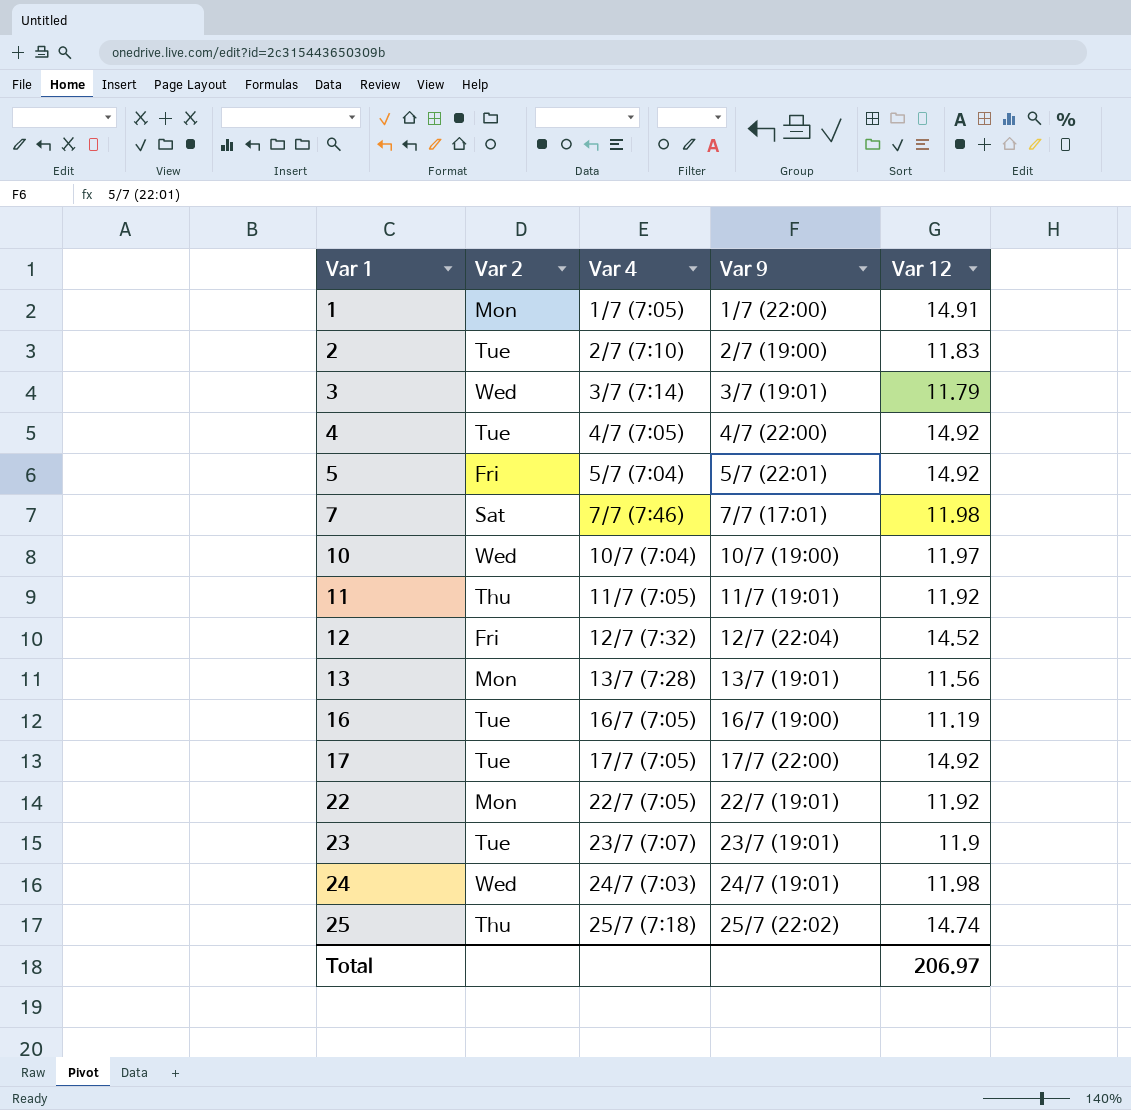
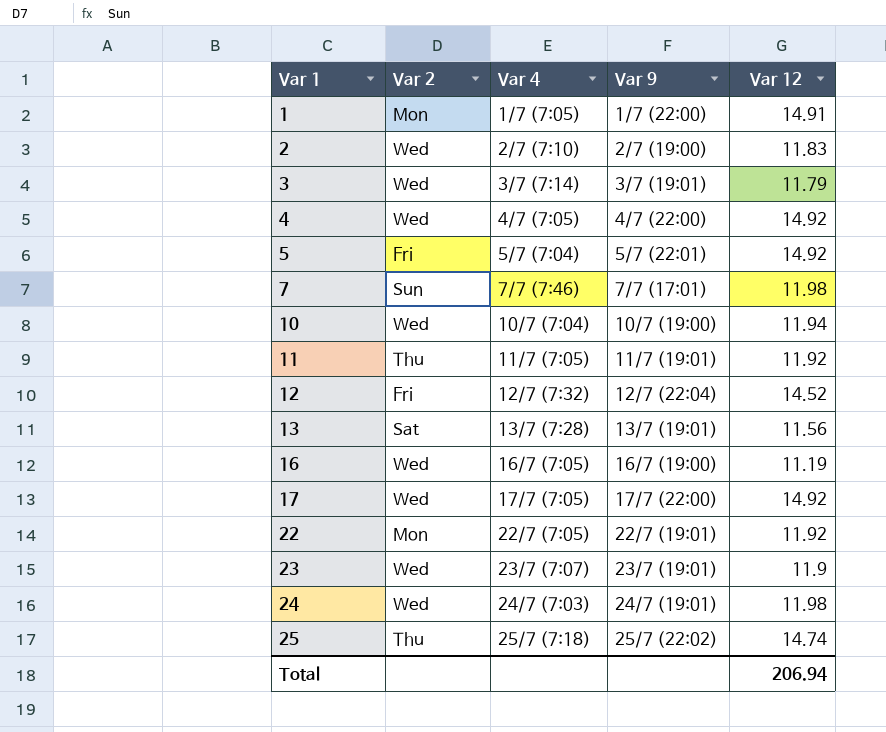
2 | Var 2: Tue -> Wed
4 | Var 2: Tue -> Wed
7 | Var 2: Sat -> Sun
10 | Var 12: 11.97 -> 11.94
13 | Var 2: Mon -> Sat
16 | Var 2: Tue -> Wed
17 | Var 2: Tue -> Wed
23 | Var 2: Tue -> Wed
Total | Var 12: 206.97 -> 206.94

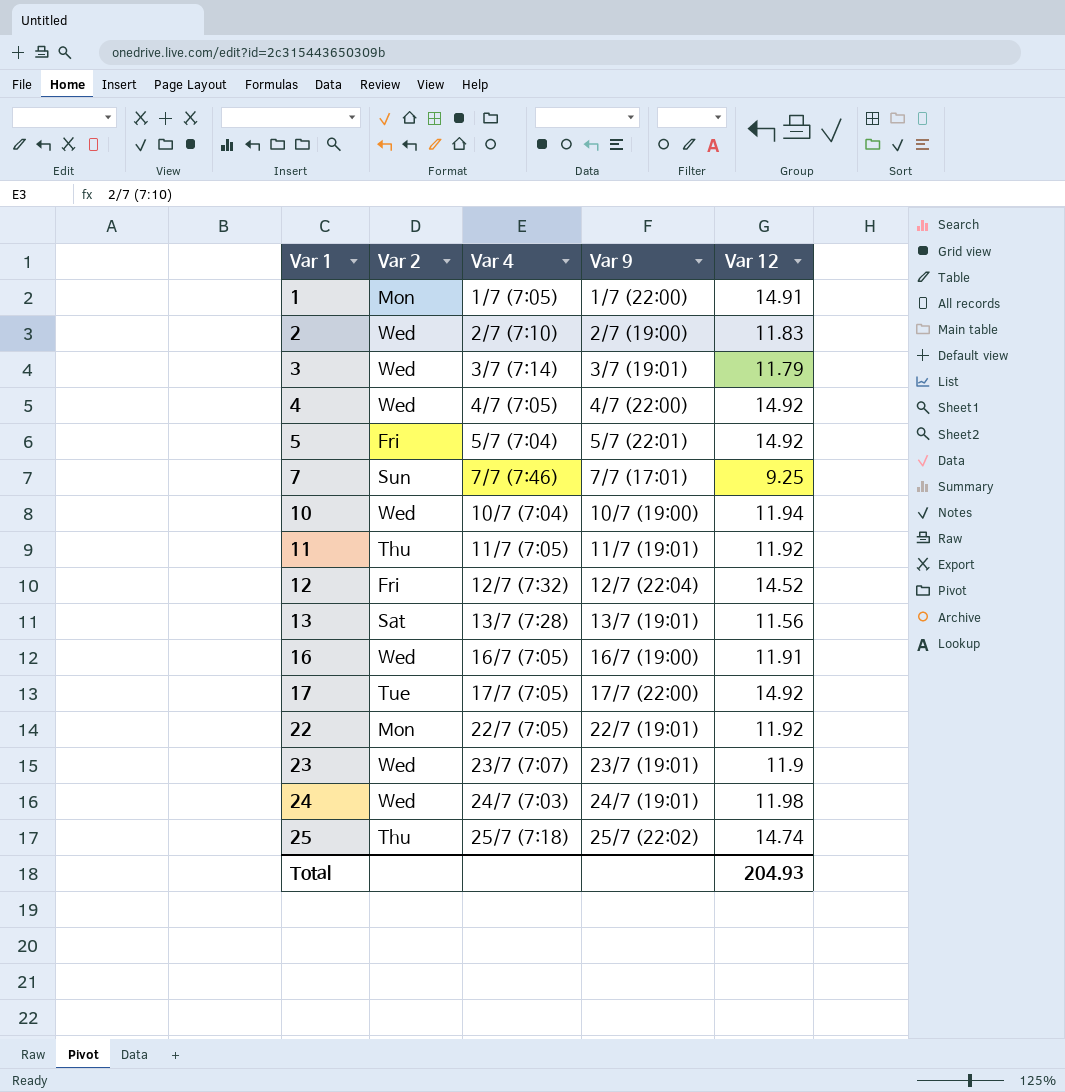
7 | Var 12: 11.98 -> 9.25
16 | Var 12: 11.19 -> 11.91
17 | Var 2: Wed -> Tue
Total | Var 12: 206.94 -> 204.93

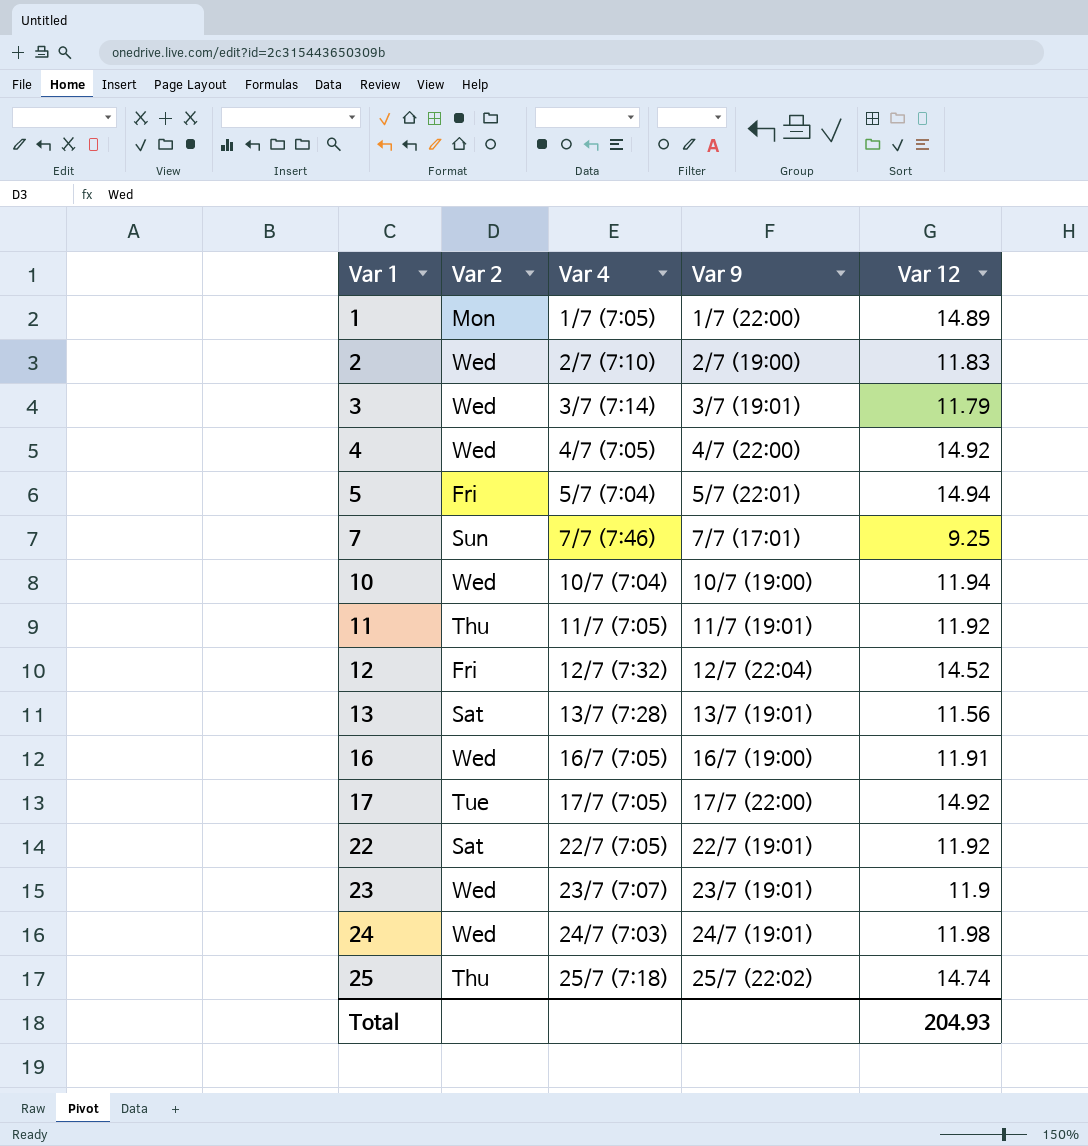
1 | Var 12: 14.91 -> 14.89
5 | Var 12: 14.92 -> 14.94
22 | Var 2: Mon -> Sat

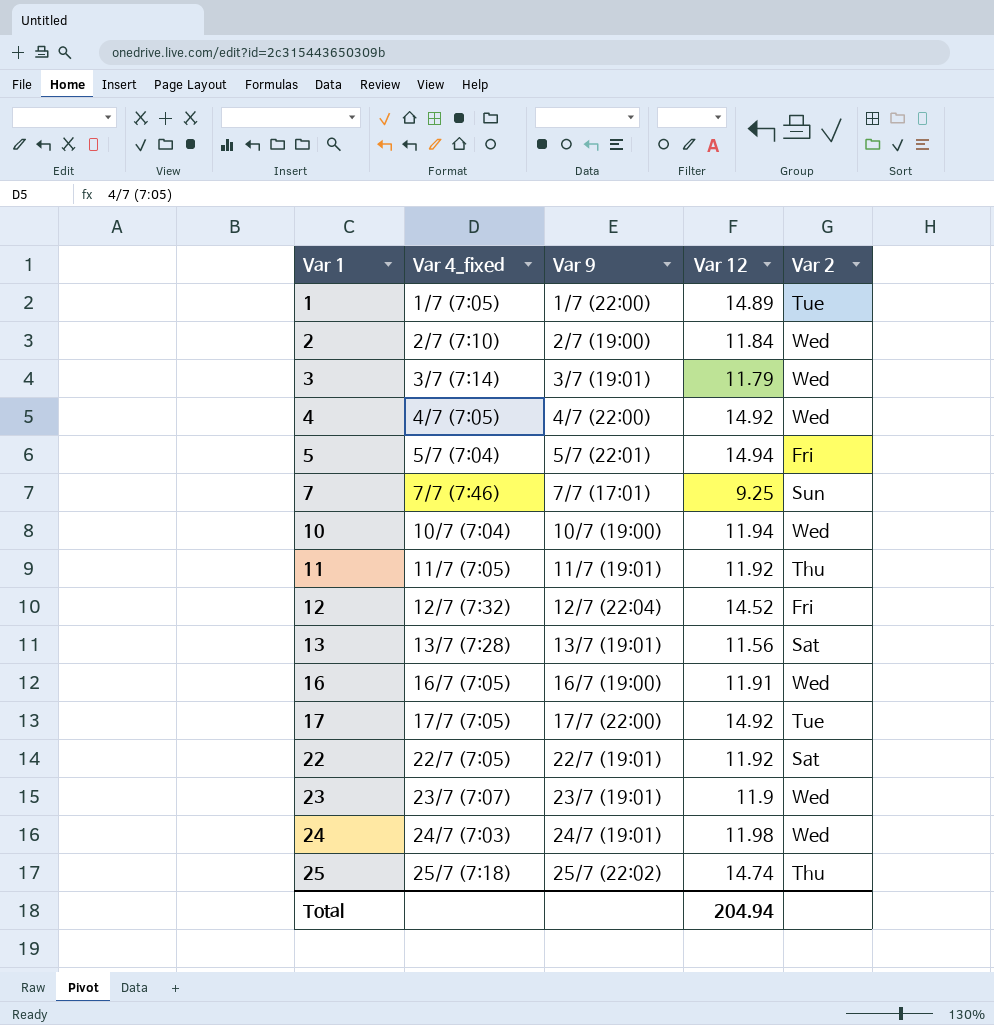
column name: Var 4 -> Var 4_fixed
column Var 2 | position: 2 -> 5
1 | Var 2: Mon -> Tue
2 | Var 12: 11.83 -> 11.84
Total | Var 12: 204.93 -> 204.94

